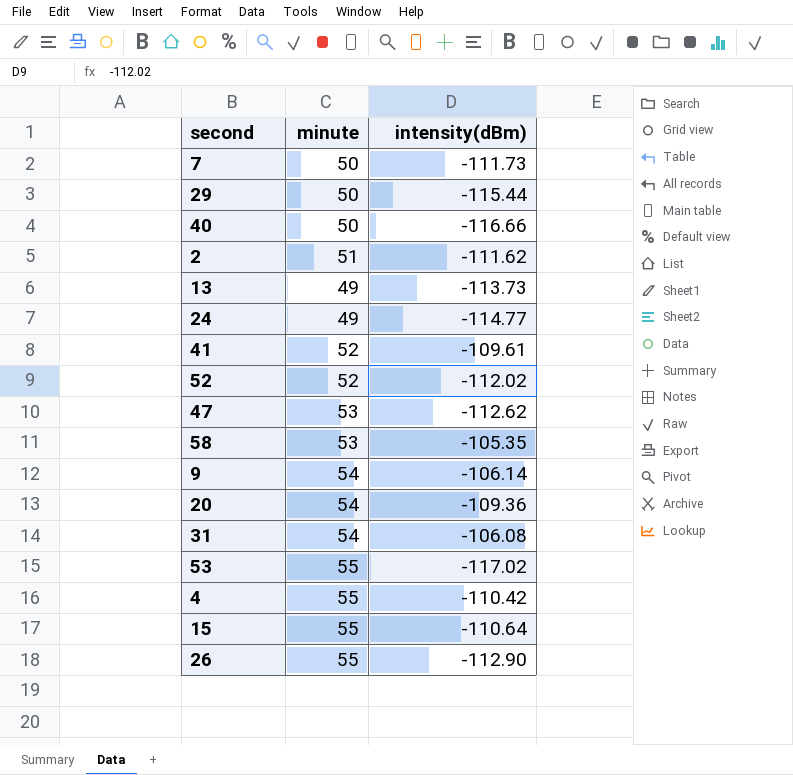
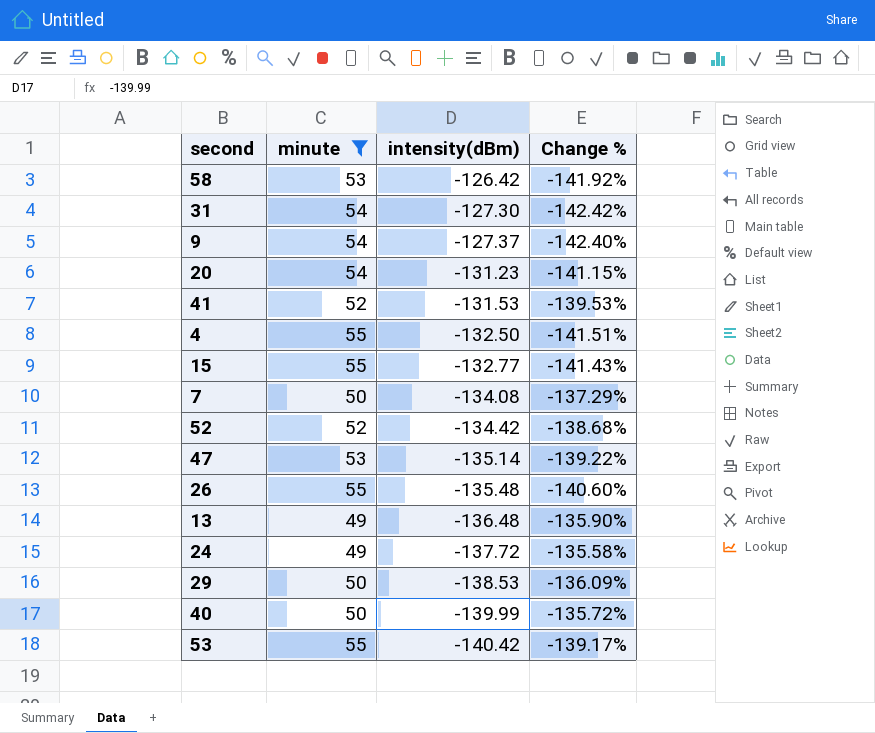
filter: none -> minute != 51
row order: none -> intensity(dBm) descending
column Change % | formula: none -> ([minute] - [intensity(dBm)]) / [intensity(dBm)]
58 | intensity(dBm): -105.35 -> -126.42
31 | intensity(dBm): -106.08 -> -127.30
9 | intensity(dBm): -106.14 -> -127.37
20 | intensity(dBm): -109.36 -> -131.23
41 | intensity(dBm): -109.61 -> -131.53
4 | intensity(dBm): -110.42 -> -132.50
15 | intensity(dBm): -110.64 -> -132.77
7 | intensity(dBm): -111.73 -> -134.08
52 | intensity(dBm): -112.02 -> -134.42
47 | intensity(dBm): -112.62 -> -135.14
26 | intensity(dBm): -112.90 -> -135.48
13 | intensity(dBm): -113.73 -> -136.48
24 | intensity(dBm): -114.77 -> -137.72
29 | intensity(dBm): -115.44 -> -138.53
40 | intensity(dBm): -116.66 -> -139.99
53 | intensity(dBm): -117.02 -> -140.42

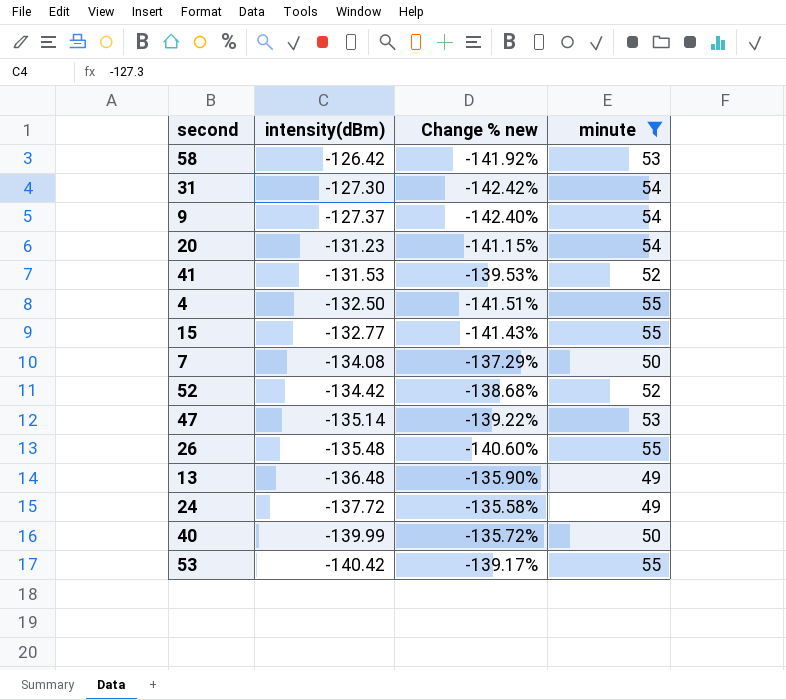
column name: Change % -> Change % new
column minute | position: 2 -> 4
row 29: 50 | -138.53 | -136.09% -> none

